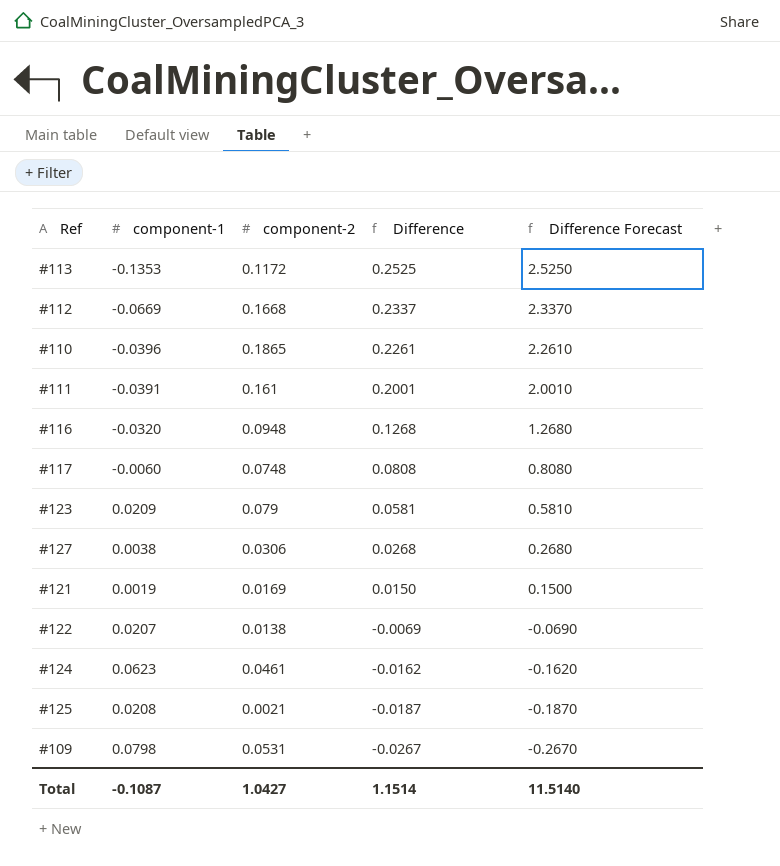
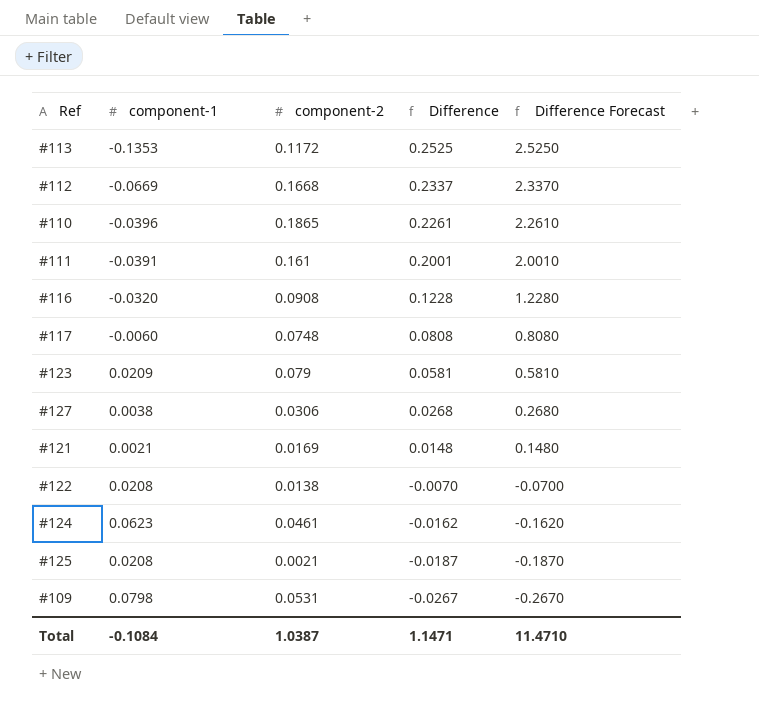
#116 | component-2: 0.0948 -> 0.0908
#116 | Difference: 0.1268 -> 0.1228
#116 | Difference Forecast: 1.2680 -> 1.2280
#121 | component-1: 0.0019 -> 0.0021
#121 | Difference: 0.0150 -> 0.0148
#121 | Difference Forecast: 0.1500 -> 0.1480
#122 | component-1: 0.0207 -> 0.0208
#122 | Difference: -0.0069 -> -0.0070
#122 | Difference Forecast: -0.0690 -> -0.0700
Total | component-1: -0.1087 -> -0.1084
Total | component-2: 1.0427 -> 1.0387
Total | Difference: 1.1514 -> 1.1471
Total | Difference Forecast: 11.5140 -> 11.4710

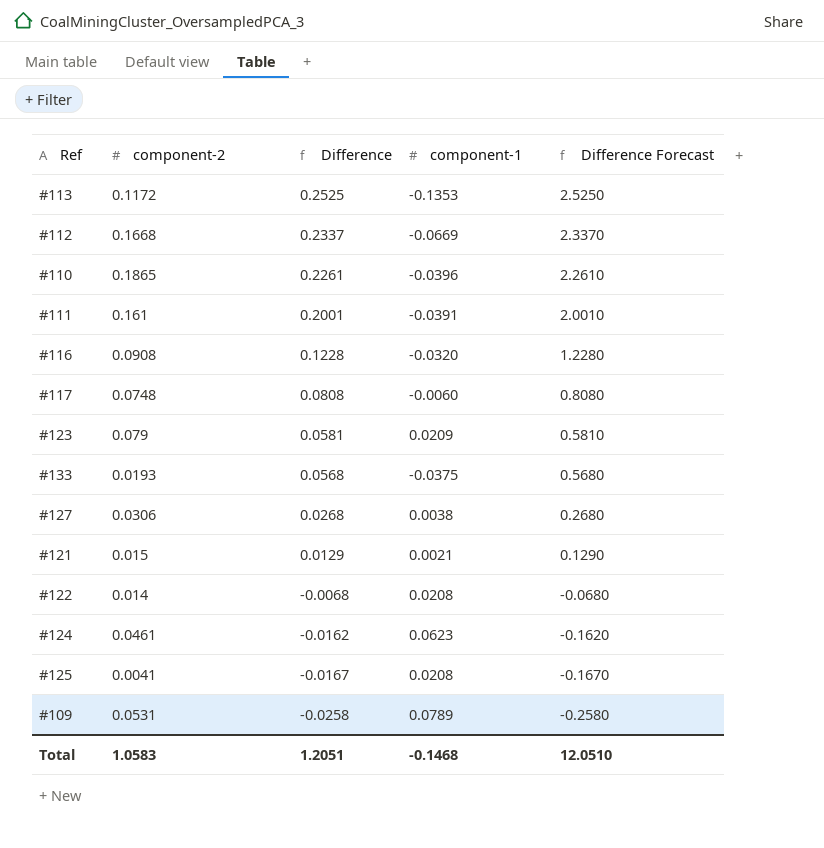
column component-1 | position: 2 -> 4
row #133: none -> 0.0193 | 0.0568 | -0.0375 | 0.5680
#121 | component-2: 0.0169 -> 0.015
#121 | Difference: 0.0148 -> 0.0129
#121 | Difference Forecast: 0.1480 -> 0.1290
#122 | component-2: 0.0138 -> 0.014
#122 | Difference: -0.0070 -> -0.0068
#122 | Difference Forecast: -0.0700 -> -0.0680
#125 | component-2: 0.0021 -> 0.0041
#125 | Difference: -0.0187 -> -0.0167
#125 | Difference Forecast: -0.1870 -> -0.1670
#109 | Difference: -0.0267 -> -0.0258
#109 | component-1: 0.0798 -> 0.0789
#109 | Difference Forecast: -0.2670 -> -0.2580
Total | component-2: 1.0387 -> 1.0583
Total | Difference: 1.1471 -> 1.2051
Total | component-1: -0.1084 -> -0.1468
Total | Difference Forecast: 11.4710 -> 12.0510

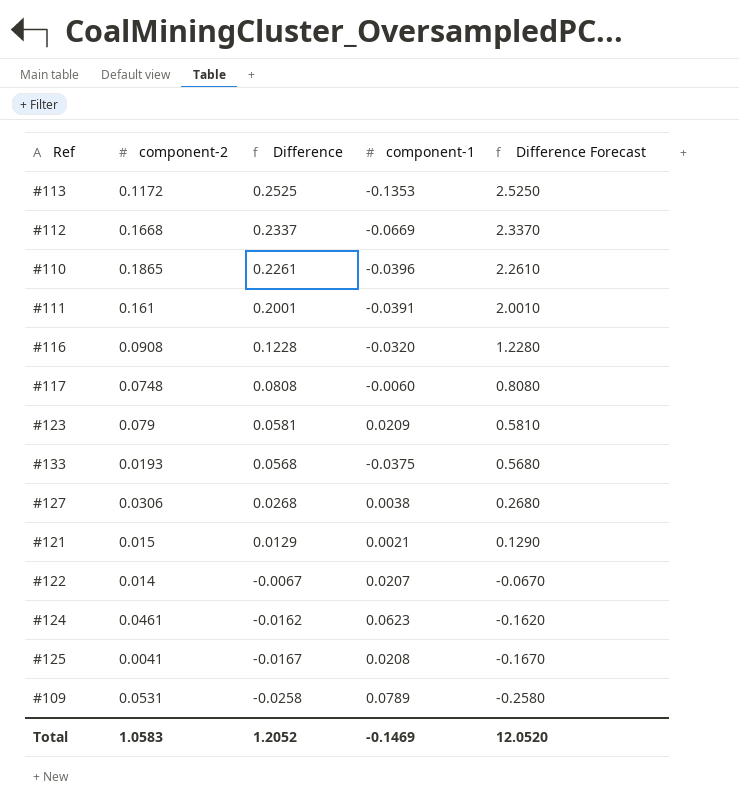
#122 | Difference: -0.0068 -> -0.0067
#122 | component-1: 0.0208 -> 0.0207
#122 | Difference Forecast: -0.0680 -> -0.0670
Total | Difference: 1.2051 -> 1.2052
Total | component-1: -0.1468 -> -0.1469
Total | Difference Forecast: 12.0510 -> 12.0520

